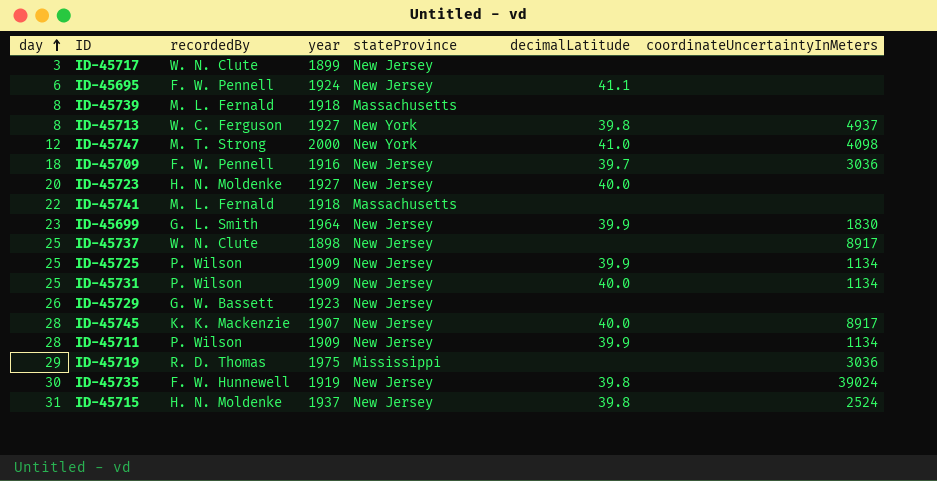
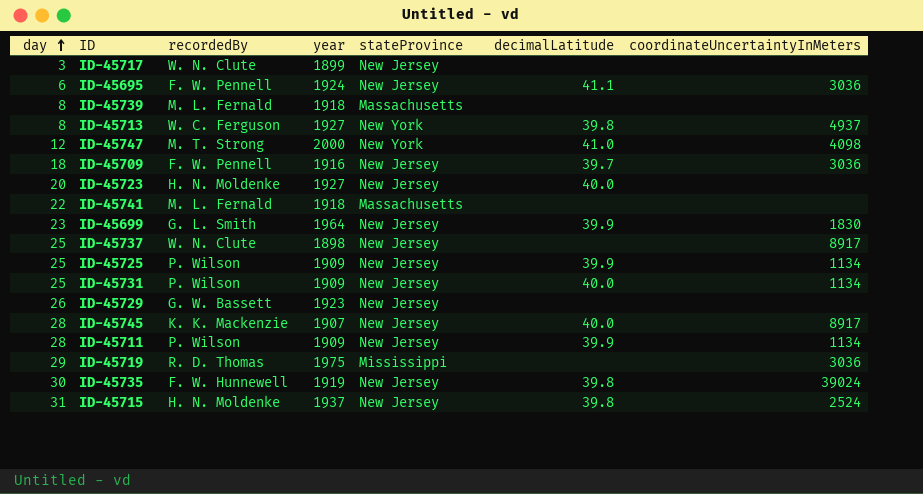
ID-45695 | coordinateUncertaintyInMeters: none -> 3036

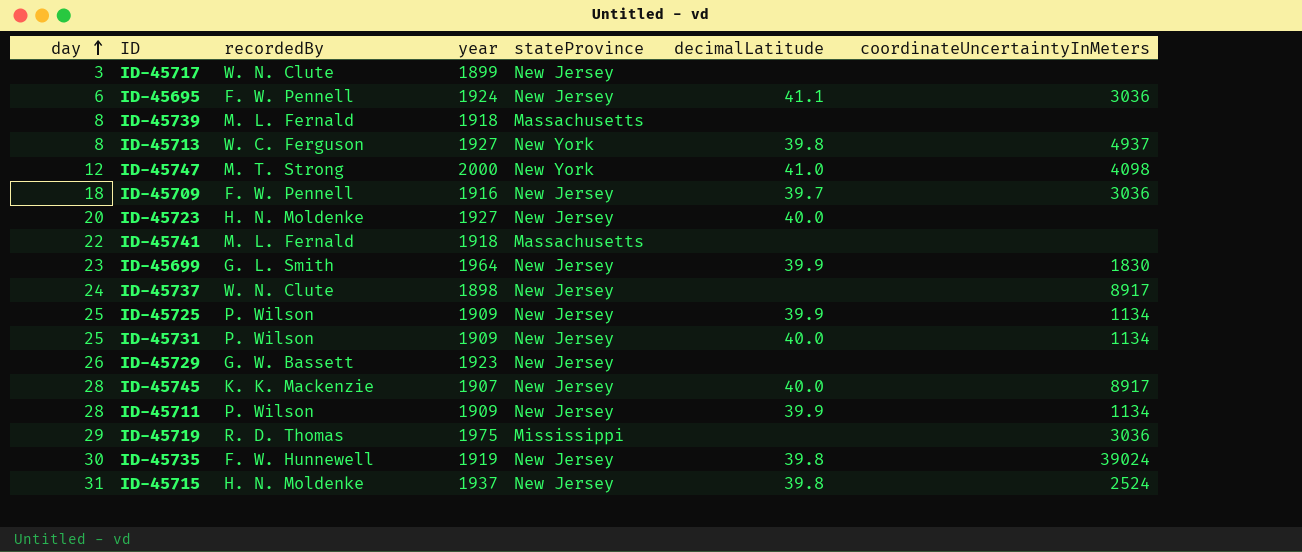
ID-45737 | day: 25 -> 24

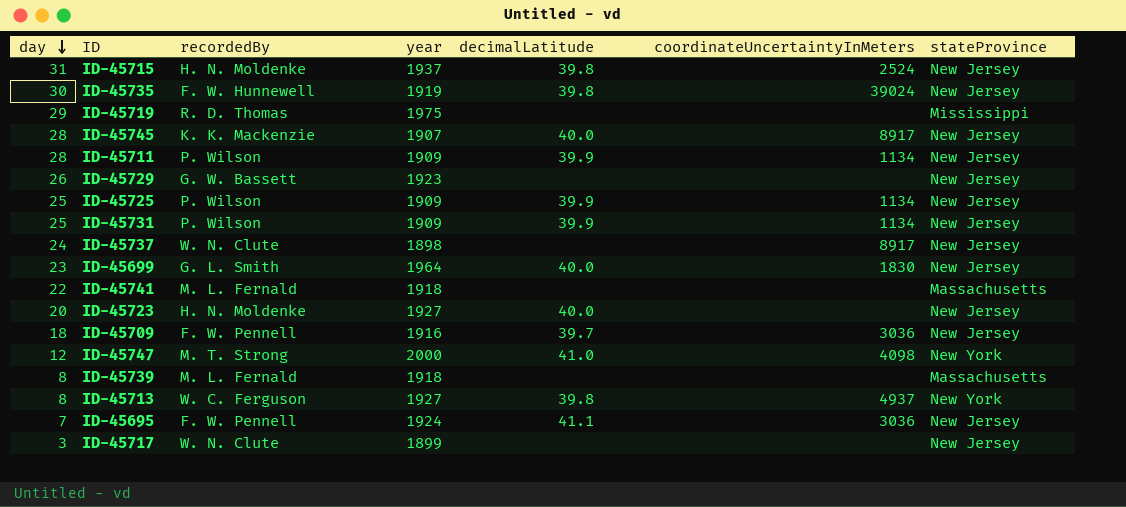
row order: day ascending -> day descending
column stateProvince | position: 5 -> 7
ID-45719 | coordinateUncertaintyInMeters: 3036 -> none
ID-45731 | decimalLatitude: 40.0 -> 39.9
ID-45699 | decimalLatitude: 39.9 -> 40.0
ID-45695 | day: 6 -> 7

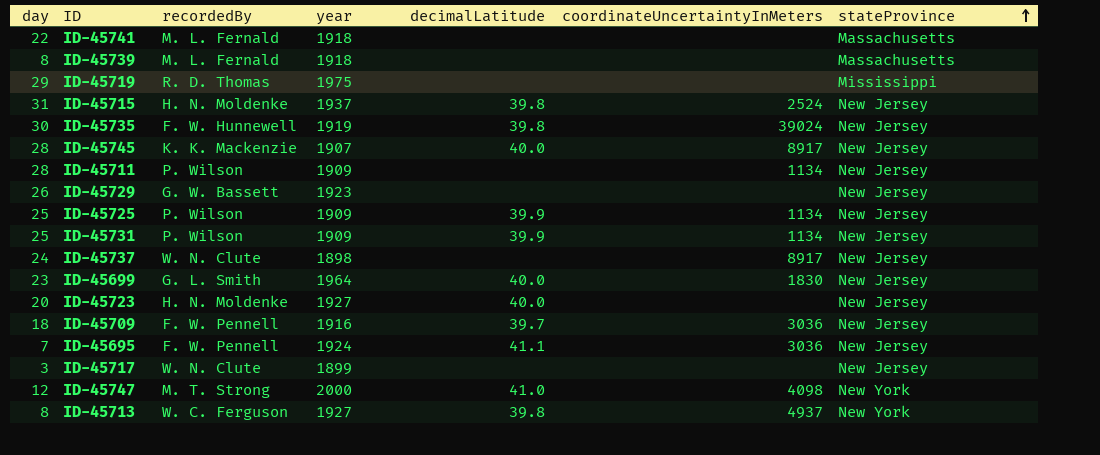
row order: day descending -> stateProvince ascending
ID-45711 | decimalLatitude: 39.9 -> none

